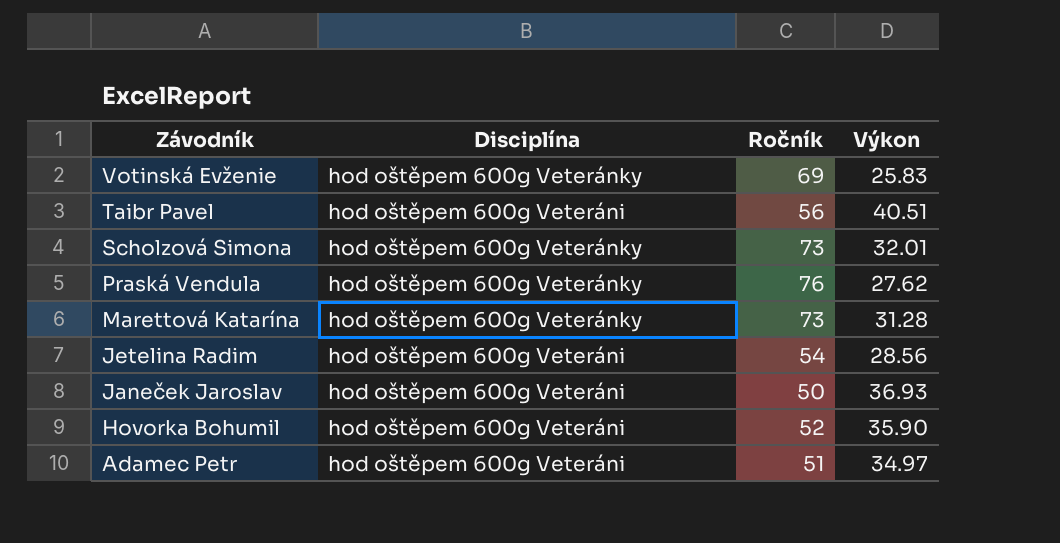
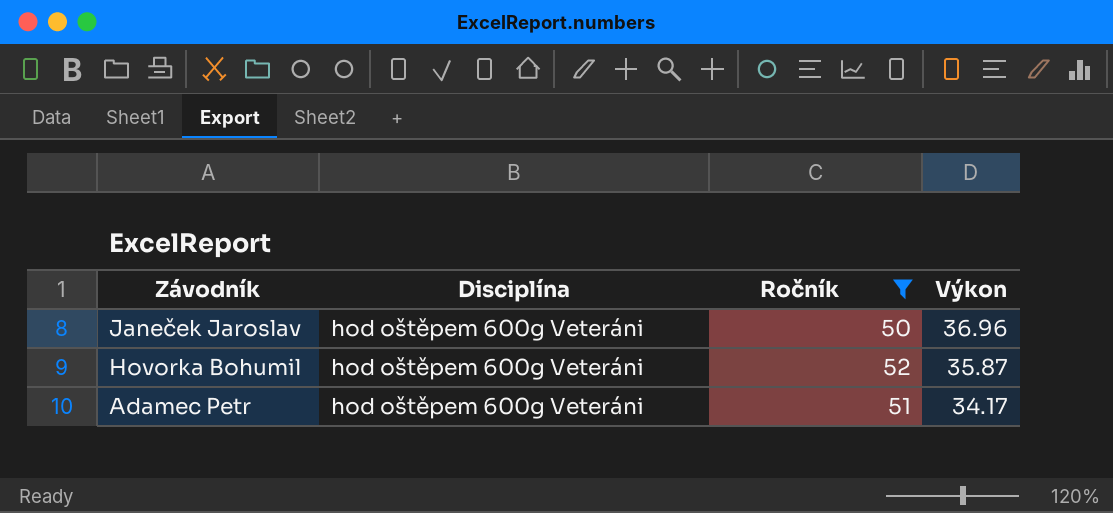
filter: none -> Ročník <= 52
Janeček Jaroslav | Výkon: 36.93 -> 36.96
Hovorka Bohumil | Výkon: 35.90 -> 35.87
Adamec Petr | Výkon: 34.97 -> 34.17

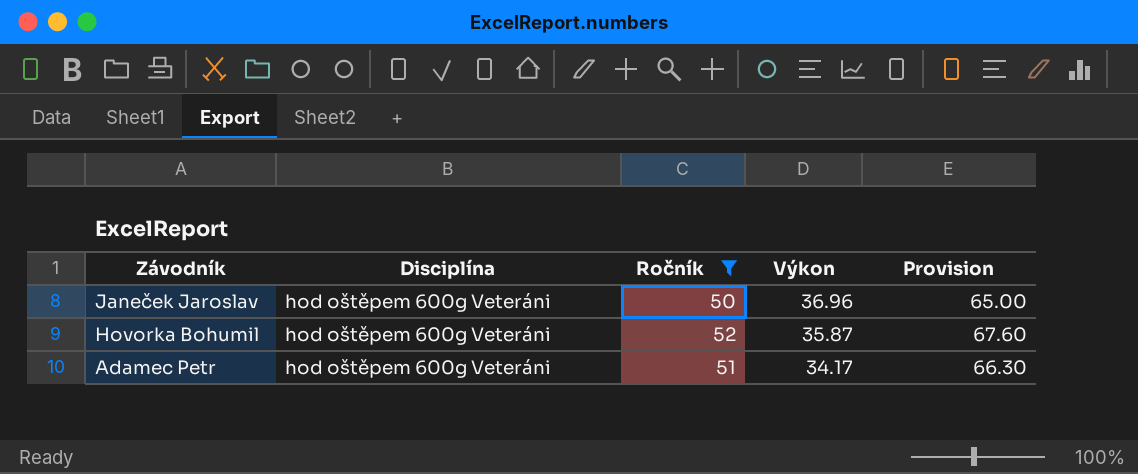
column Provision | formula: none -> [Ročník] * 1.3

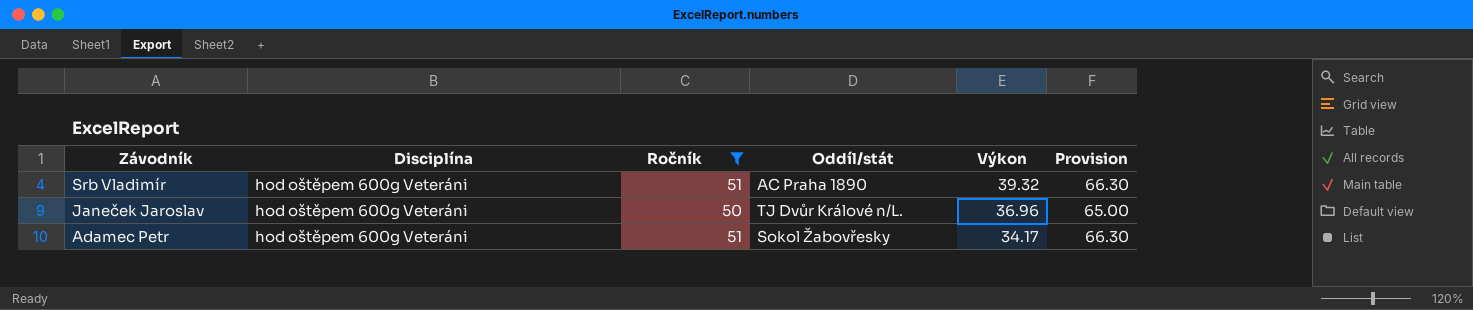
column Oddíl/stát | position: none -> 4
row Hovorka Bohumil: hod oštěpem 600g Veteráni | 52 | 35.87 | 67.60 -> none
row Srb Vladimír: none -> hod oštěpem 600g Veteráni | 51 | AC Praha 1890 | 39.32 | 66.30

